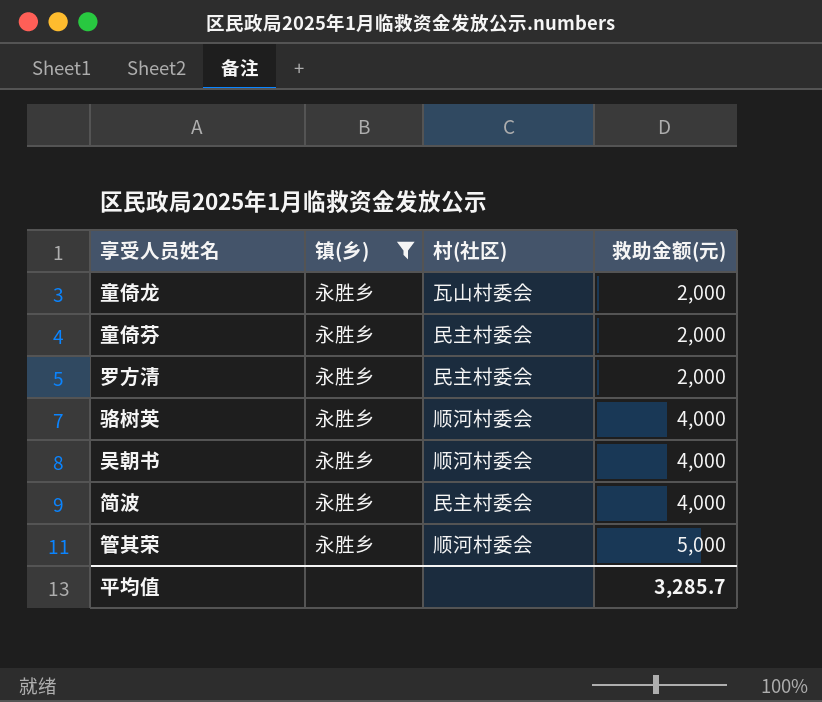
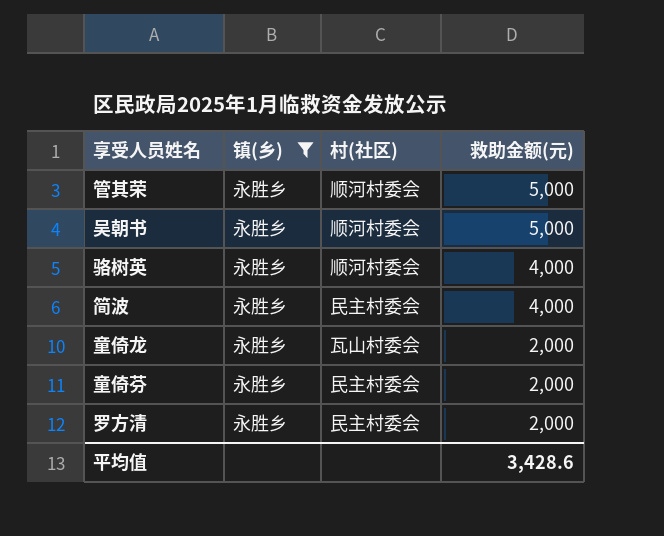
row order: 救助金额(元) ascending -> 救助金额(元) descending
吴朝书 | 救助金额(元): 4,000 -> 5,000
平均值 | 救助金额(元): 3,285.7 -> 3,428.6

